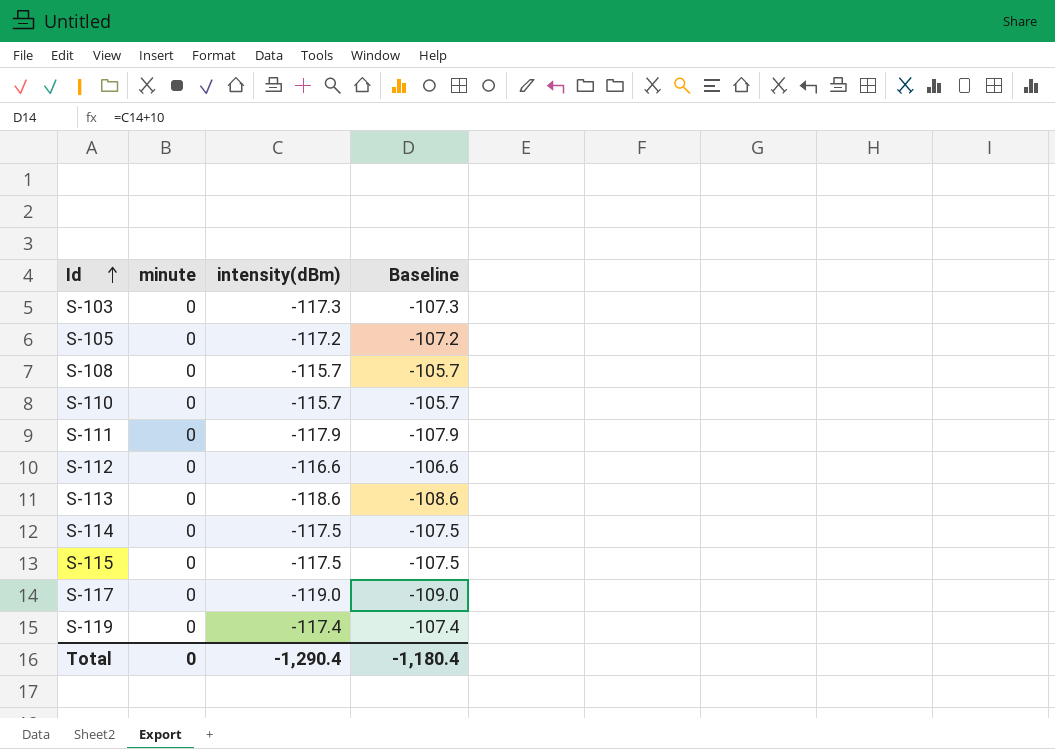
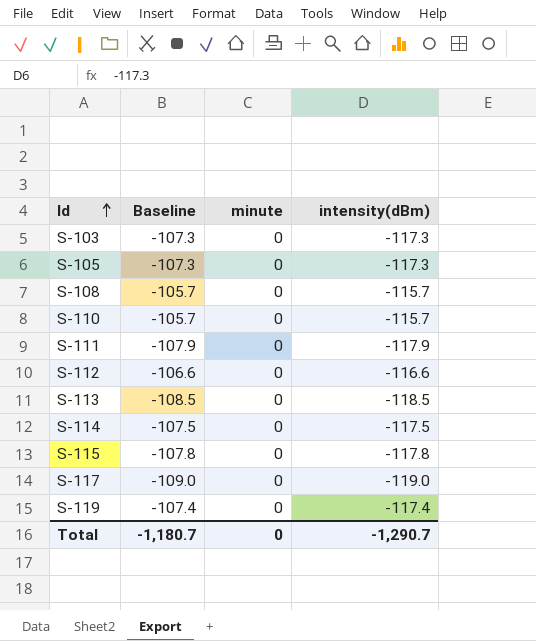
column Baseline | position: 4 -> 2
S-105 | Baseline: -107.2 -> -107.3
S-105 | intensity(dBm): -117.2 -> -117.3
S-113 | Baseline: -108.6 -> -108.5
S-113 | intensity(dBm): -118.6 -> -118.5
S-115 | Baseline: -107.5 -> -107.8
S-115 | intensity(dBm): -117.5 -> -117.8
Total | Baseline: -1,180.4 -> -1,180.7
Total | intensity(dBm): -1,290.4 -> -1,290.7

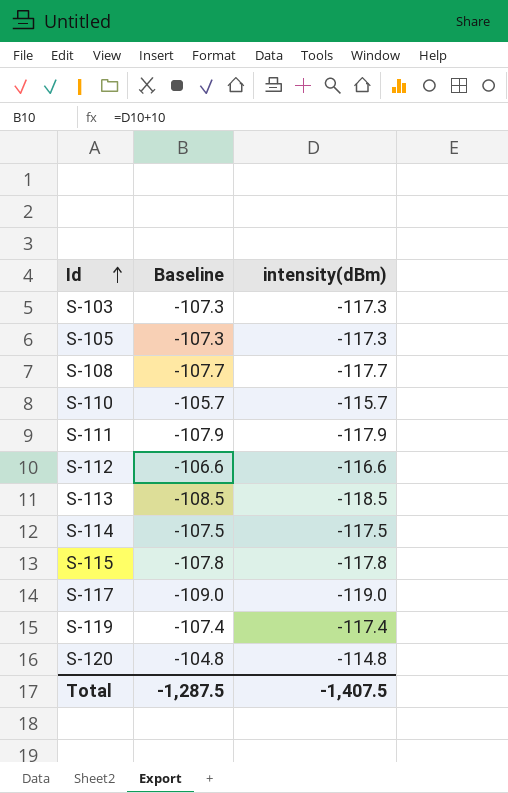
column minute | position: 3 -> none
S-108 | Baseline: -105.7 -> -107.7
S-108 | intensity(dBm): -115.7 -> -117.7
row S-120: none -> -104.8 | -114.8
Total | Baseline: -1,180.7 -> -1,287.5
Total | intensity(dBm): -1,290.7 -> -1,407.5

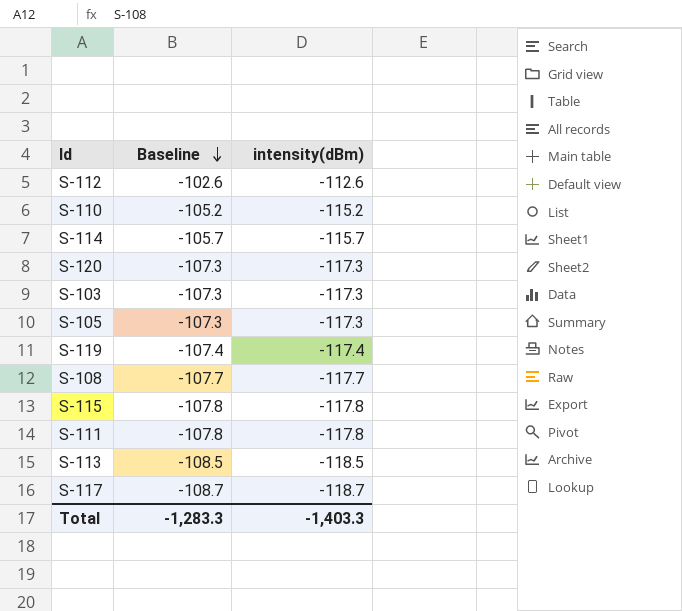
row order: Id ascending -> Baseline descending
S-112 | Baseline: -106.6 -> -102.6
S-112 | intensity(dBm): -116.6 -> -112.6
S-110 | Baseline: -105.7 -> -105.2
S-110 | intensity(dBm): -115.7 -> -115.2
S-114 | Baseline: -107.5 -> -105.7
S-114 | intensity(dBm): -117.5 -> -115.7
S-120 | Baseline: -104.8 -> -107.3
S-120 | intensity(dBm): -114.8 -> -117.3
S-111 | Baseline: -107.9 -> -107.8
S-111 | intensity(dBm): -117.9 -> -117.8
S-117 | Baseline: -109.0 -> -108.7
S-117 | intensity(dBm): -119.0 -> -118.7
Total | Baseline: -1,287.5 -> -1,283.3
Total | intensity(dBm): -1,407.5 -> -1,403.3

